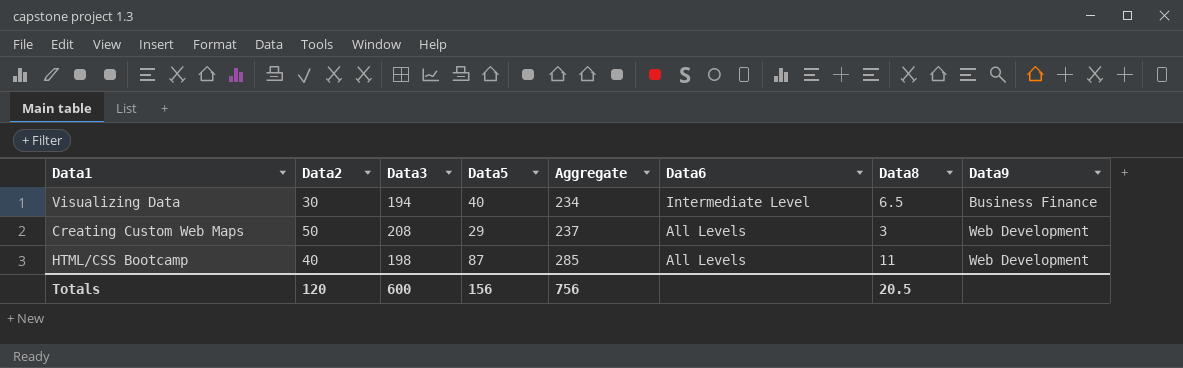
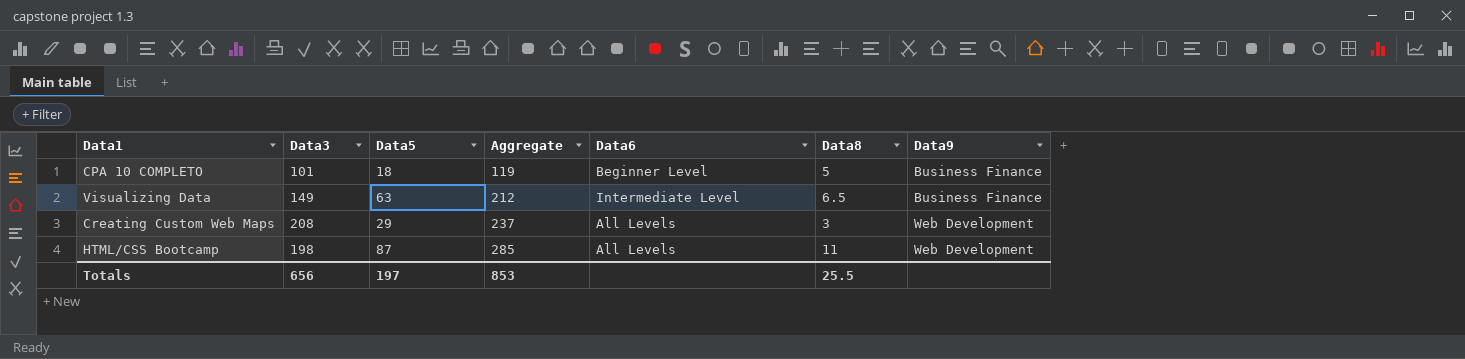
column Data2 | position: 2 -> none
row CPA 10 COMPLETO: none -> 101 | 18 | 119 | Beginner Level | 5 | Business Finance
Visualizing Data | Data3: 194 -> 149
Visualizing Data | Data5: 40 -> 63
Visualizing Data | Aggregate: 234 -> 212
Totals | Data3: 600 -> 656
Totals | Data5: 156 -> 197
Totals | Aggregate: 756 -> 853
Totals | Data8: 20.5 -> 25.5

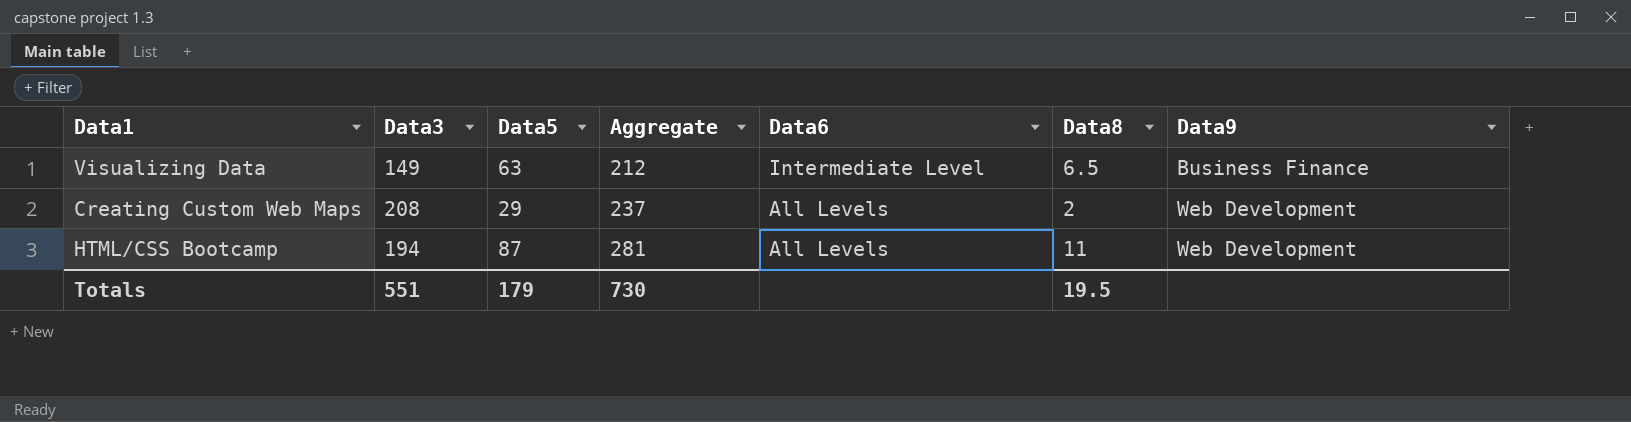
row CPA 10 COMPLETO: 101 | 18 | 119 | Beginner Level | 5 | Business Finance -> none
Creating Custom Web Maps | Data8: 3 -> 2
HTML/CSS Bootcamp | Data3: 198 -> 194
HTML/CSS Bootcamp | Aggregate: 285 -> 281
Totals | Data3: 656 -> 551
Totals | Data5: 197 -> 179
Totals | Aggregate: 853 -> 730
Totals | Data8: 25.5 -> 19.5

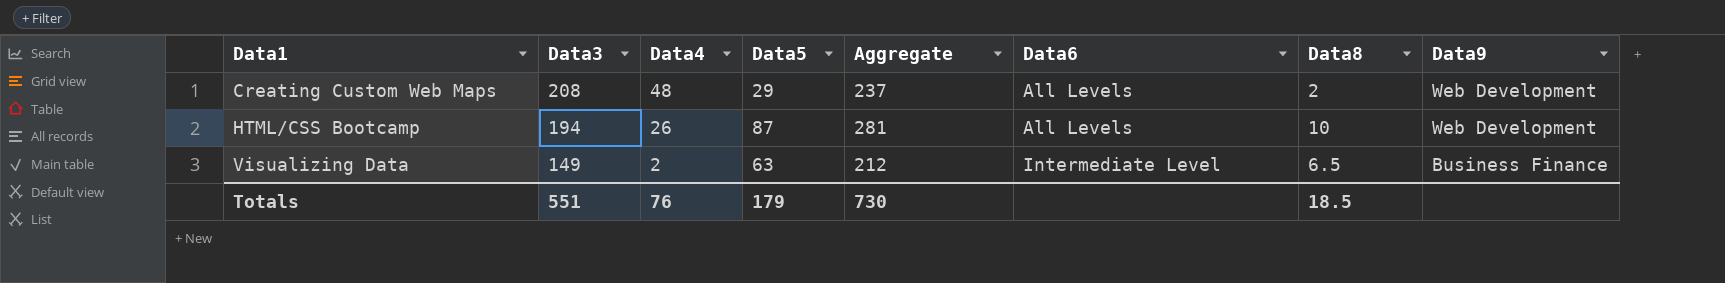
row order: Aggregate ascending -> Data1 ascending
column Data4 | position: none -> 3
HTML/CSS Bootcamp | Data8: 11 -> 10
Totals | Data8: 19.5 -> 18.5

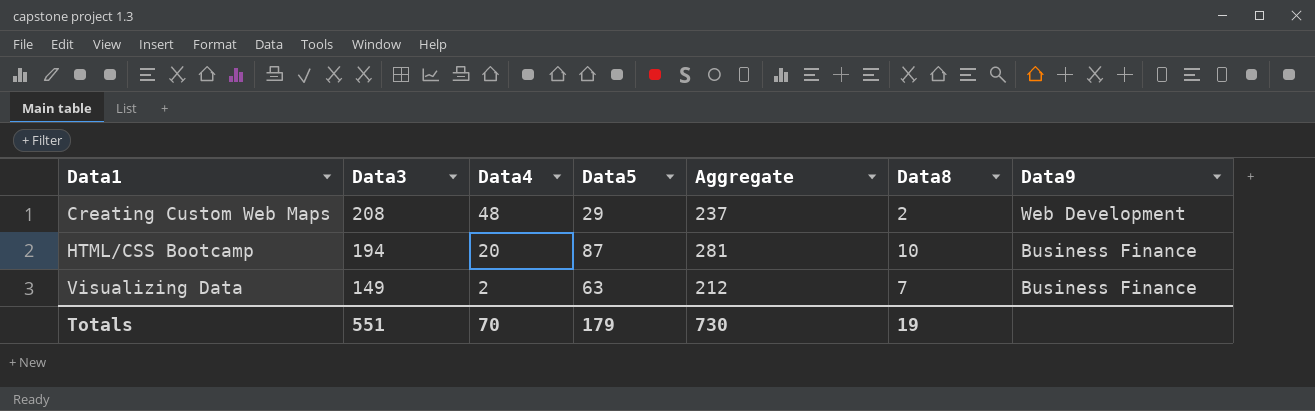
column Data6 | position: 6 -> none
HTML/CSS Bootcamp | Data4: 26 -> 20
HTML/CSS Bootcamp | Data9: Web Development -> Business Finance
Visualizing Data | Data8: 6.5 -> 7
Totals | Data4: 76 -> 70
Totals | Data8: 18.5 -> 19

